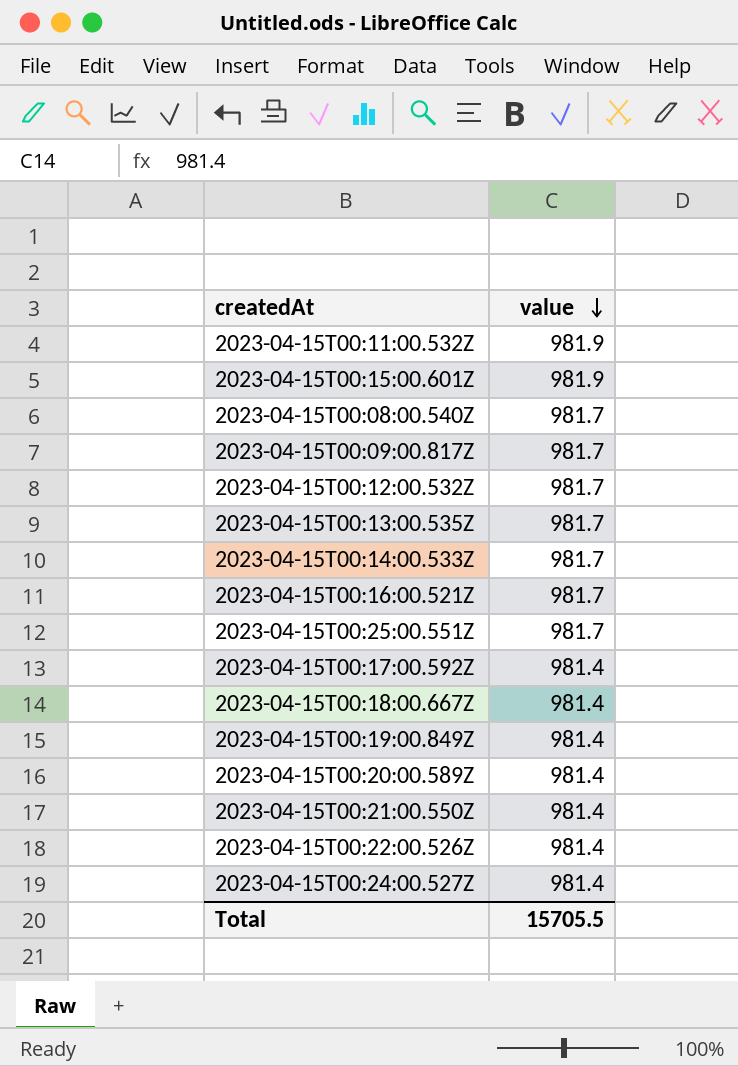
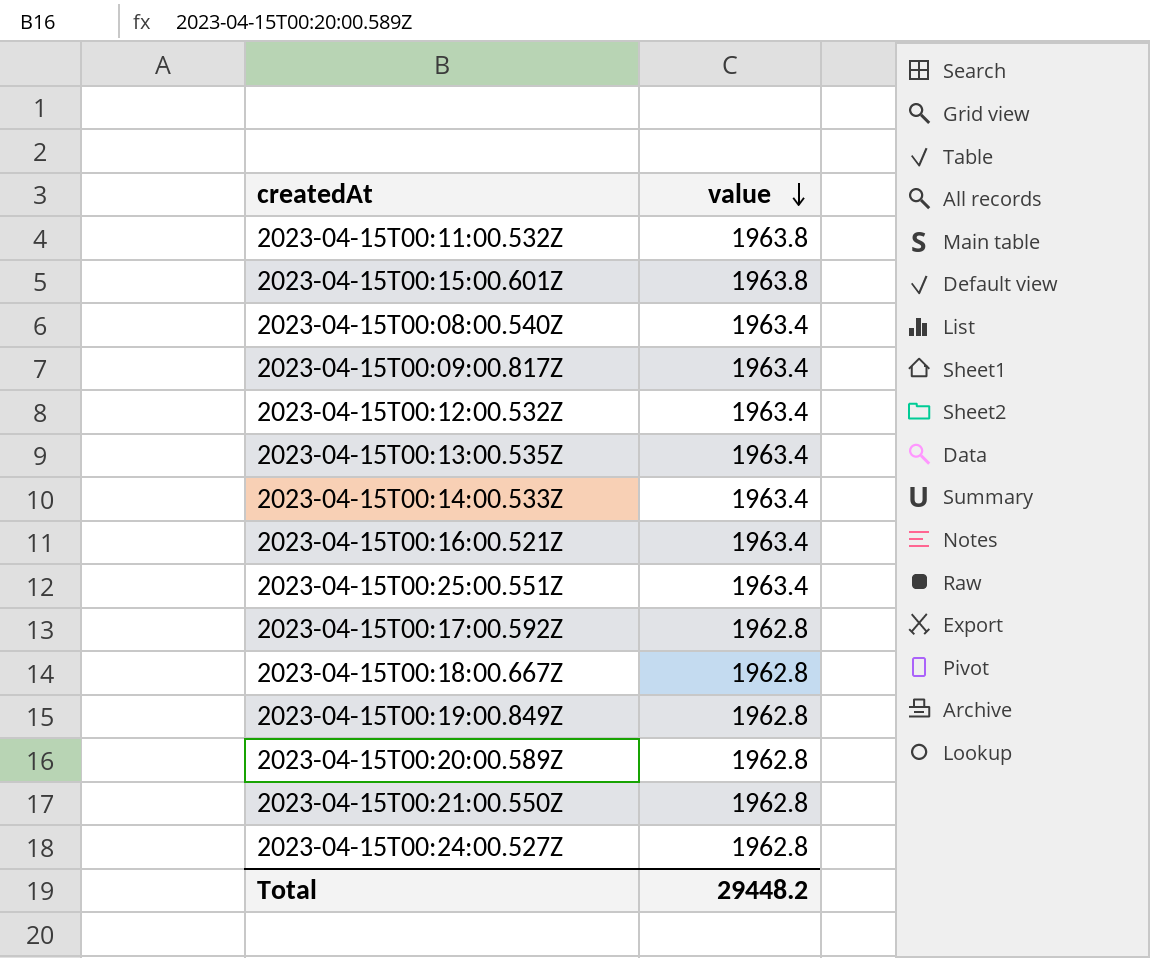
row 2023-04-15T00:22:00.526Z: 981.4 -> none
2023-04-15T00:11:00.532Z | value: 981.9 -> 1963.8
2023-04-15T00:15:00.601Z | value: 981.9 -> 1963.8
2023-04-15T00:08:00.540Z | value: 981.7 -> 1963.4
2023-04-15T00:09:00.817Z | value: 981.7 -> 1963.4
2023-04-15T00:12:00.532Z | value: 981.7 -> 1963.4
2023-04-15T00:13:00.535Z | value: 981.7 -> 1963.4
2023-04-15T00:14:00.533Z | value: 981.7 -> 1963.4
2023-04-15T00:16:00.521Z | value: 981.7 -> 1963.4
2023-04-15T00:25:00.551Z | value: 981.7 -> 1963.4
2023-04-15T00:17:00.592Z | value: 981.4 -> 1962.8
2023-04-15T00:18:00.667Z | value: 981.4 -> 1962.8
2023-04-15T00:19:00.849Z | value: 981.4 -> 1962.8
2023-04-15T00:20:00.589Z | value: 981.4 -> 1962.8
2023-04-15T00:21:00.550Z | value: 981.4 -> 1962.8
2023-04-15T00:24:00.527Z | value: 981.4 -> 1962.8
Total | value: 15705.5 -> 29448.2

